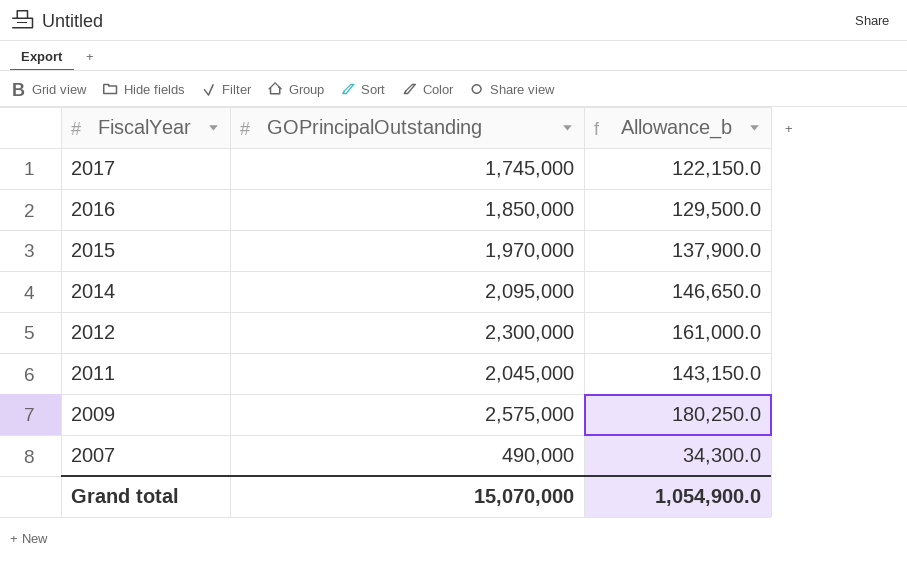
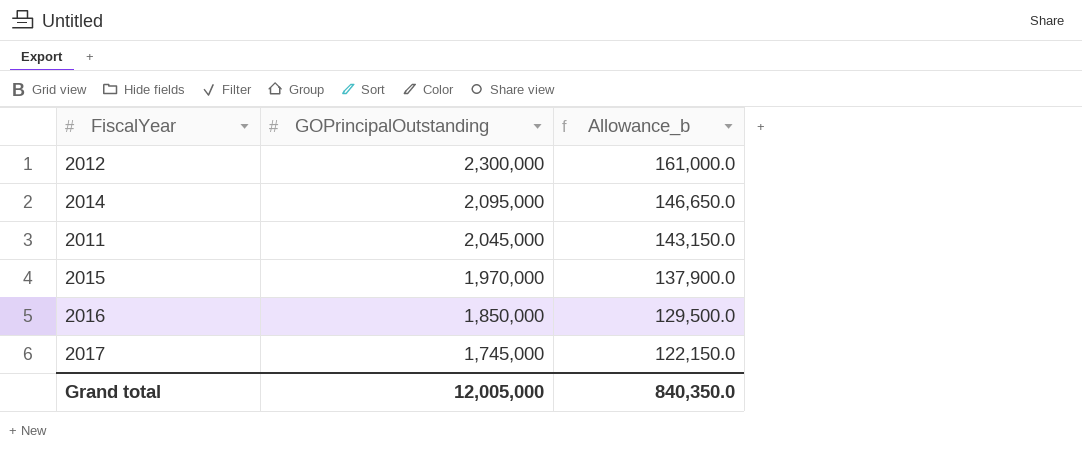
row order: FiscalYear descending -> GOPrincipalOutstanding descending
row 2009: 2,575,000 | 180,250.0 -> none
row 2007: 490,000 | 34,300.0 -> none
Grand total | GOPrincipalOutstanding: 15,070,000 -> 12,005,000
Grand total | Allowance_b: 1,054,900.0 -> 840,350.0

